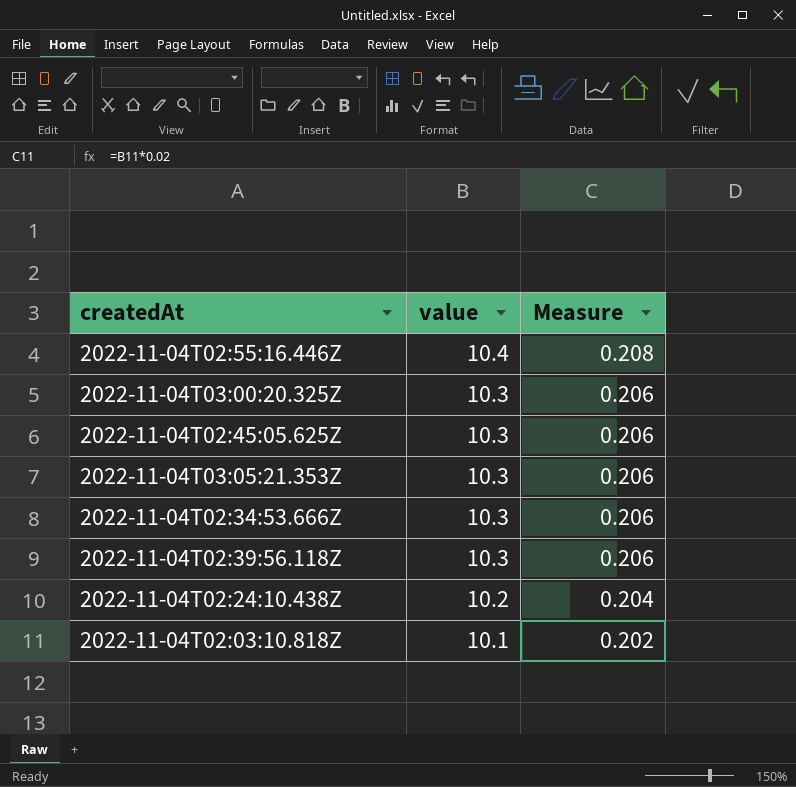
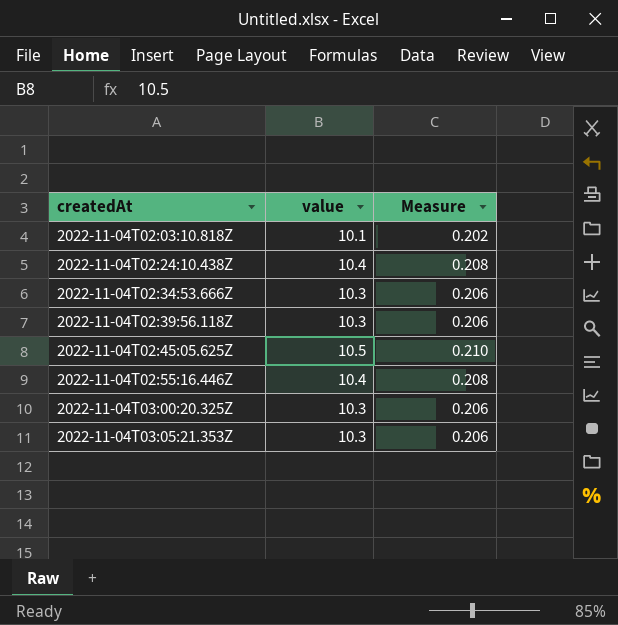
row order: value descending -> createdAt ascending
2022-11-04T02:24:10.438Z | value: 10.2 -> 10.4
2022-11-04T02:24:10.438Z | Measure: 0.204 -> 0.208
2022-11-04T02:45:05.625Z | value: 10.3 -> 10.5
2022-11-04T02:45:05.625Z | Measure: 0.206 -> 0.210

